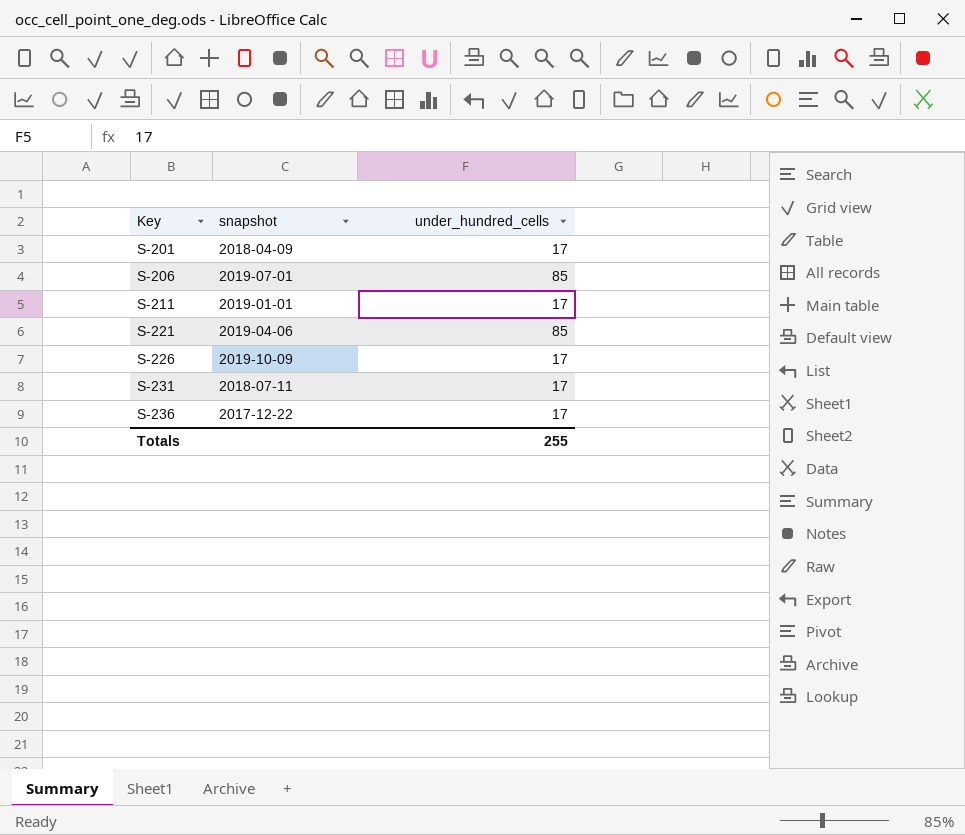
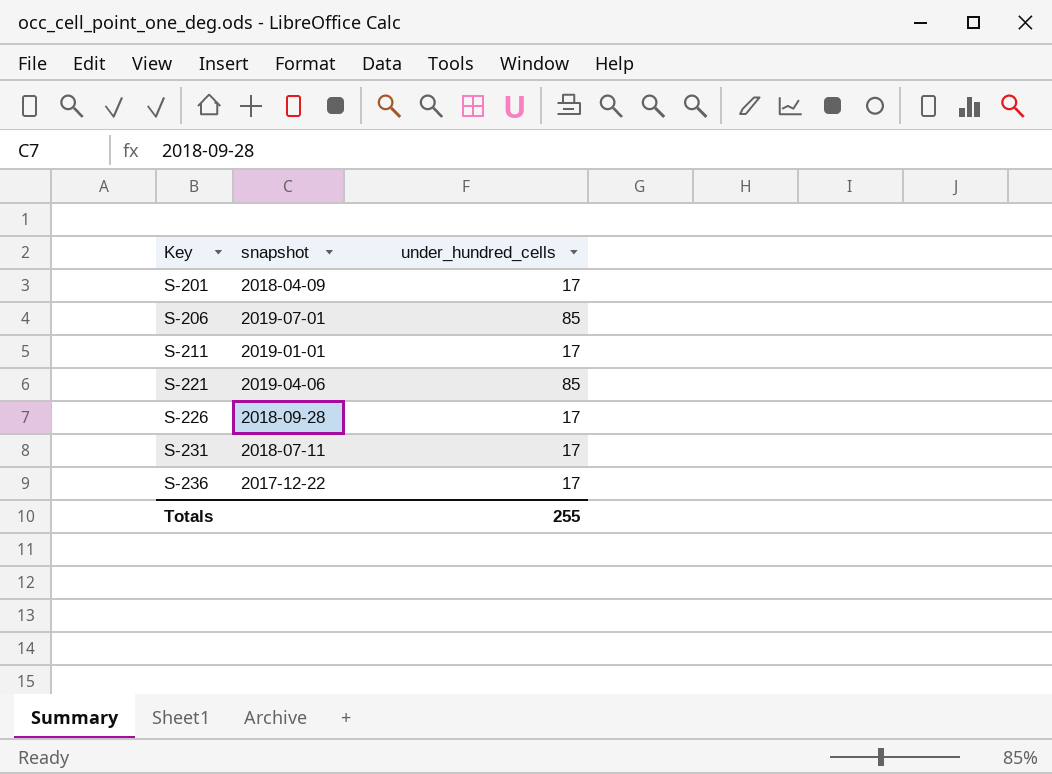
S-226 | snapshot: 2019-10-09 -> 2018-09-28

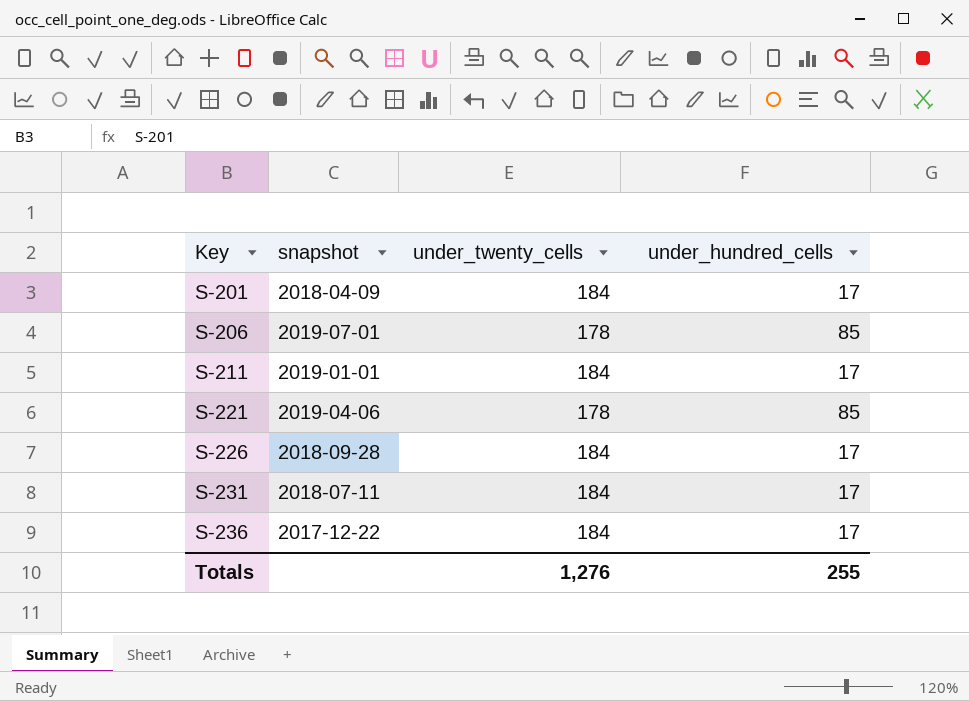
column under_twenty_cells | position: none -> 3

